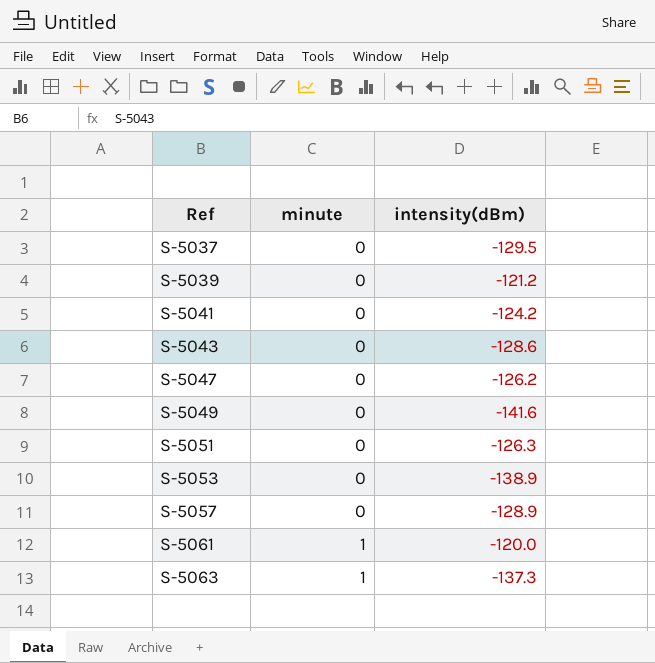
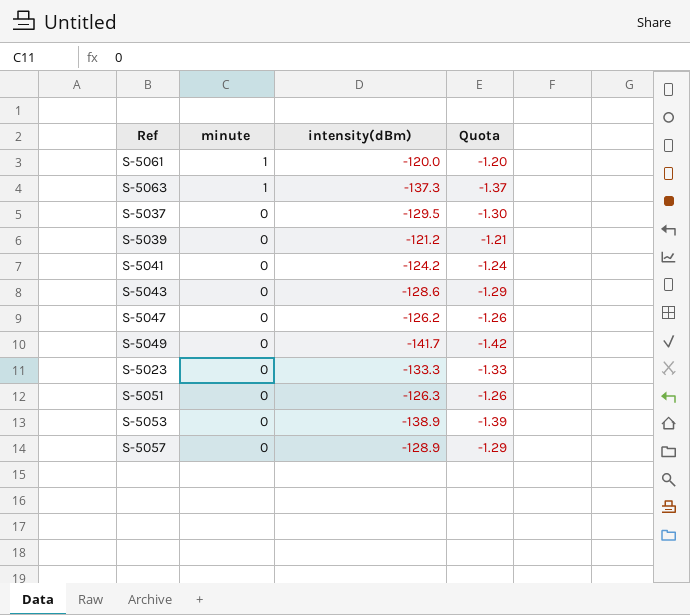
row order: Ref ascending -> minute descending
column Quota | formula: none -> [intensity(dBm)] * 0.01
S-5049 | intensity(dBm): -141.6 -> -141.7
row S-5023: none -> 0 | -133.3 | -1.33

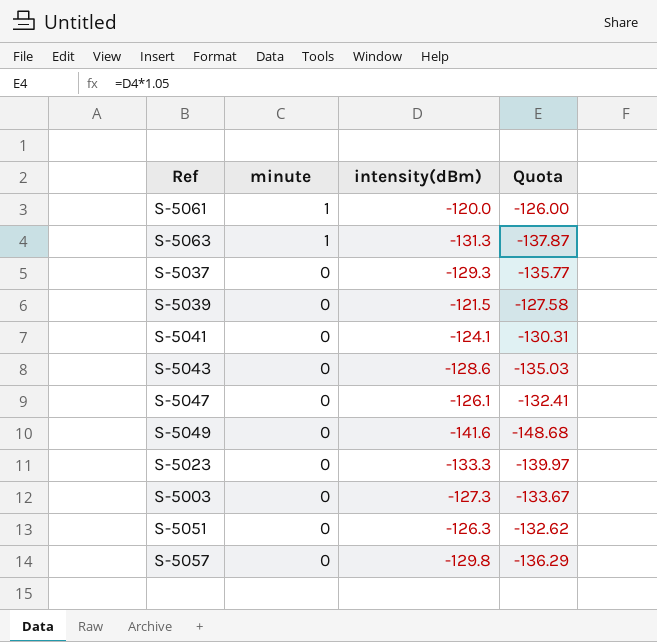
column Quota | formula: [intensity(dBm)] * 0.01 -> [intensity(dBm)] * 1.05
row S-5053: 0 | -138.9 | -1.39 -> none
S-5063 | intensity(dBm): -137.3 -> -131.3
S-5037 | intensity(dBm): -129.5 -> -129.3
S-5039 | intensity(dBm): -121.2 -> -121.5
S-5041 | intensity(dBm): -124.2 -> -124.1
S-5047 | intensity(dBm): -126.2 -> -126.1
S-5049 | intensity(dBm): -141.7 -> -141.6
row S-5003: none -> 0 | -127.3 | -133.67
S-5057 | intensity(dBm): -128.9 -> -129.8

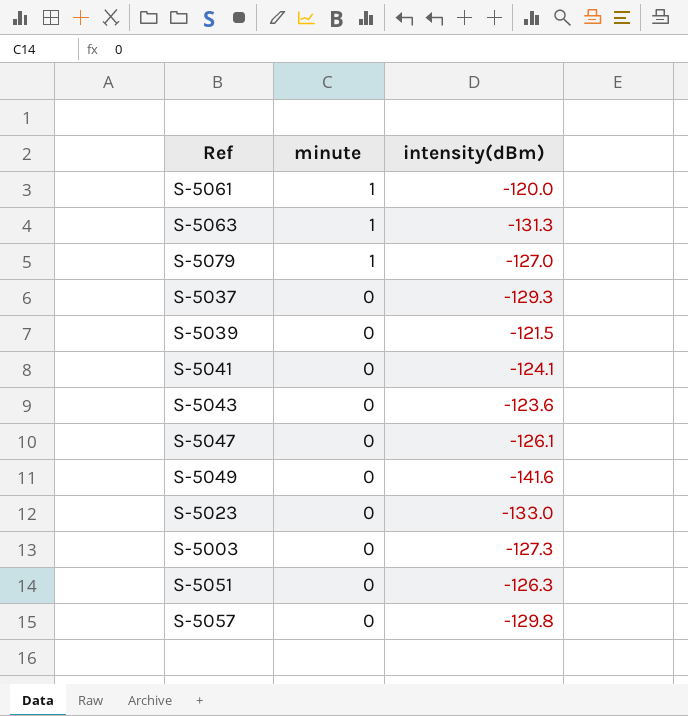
column Quota | formula: [intensity(dBm)] * 1.05 -> none
row S-5079: none -> 1 | -127.0
S-5043 | intensity(dBm): -128.6 -> -123.6
S-5023 | intensity(dBm): -133.3 -> -133.0

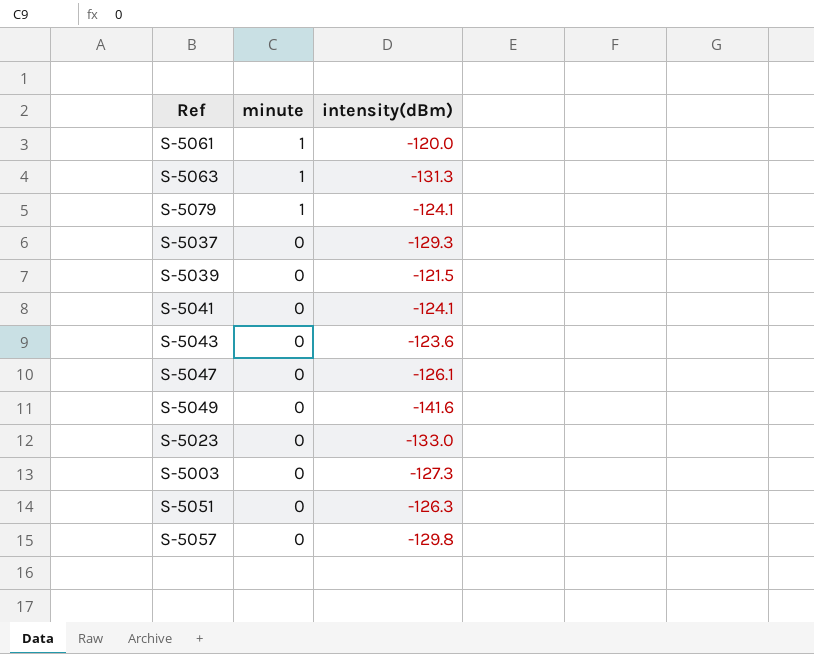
S-5079 | intensity(dBm): -127.0 -> -124.1

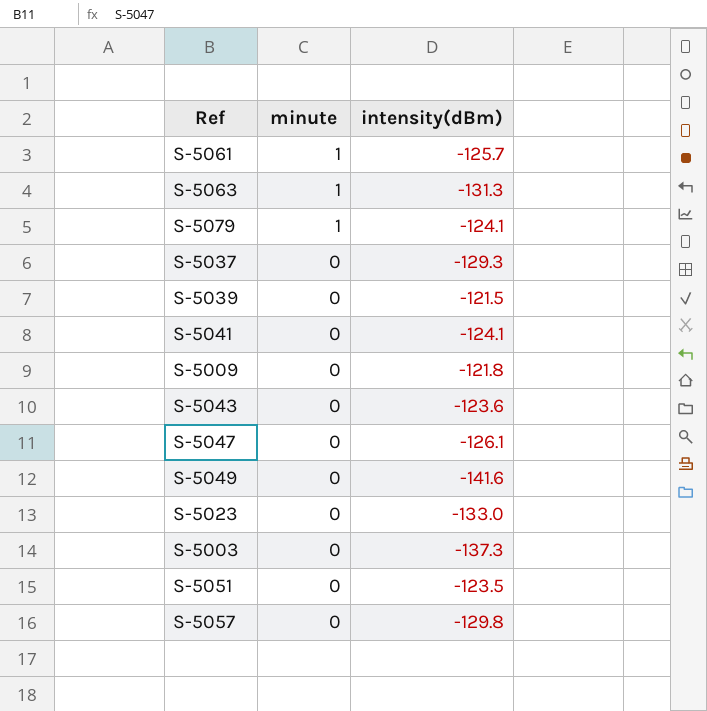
S-5061 | intensity(dBm): -120.0 -> -125.7
row S-5009: none -> 0 | -121.8
S-5003 | intensity(dBm): -127.3 -> -137.3
S-5051 | intensity(dBm): -126.3 -> -123.5

